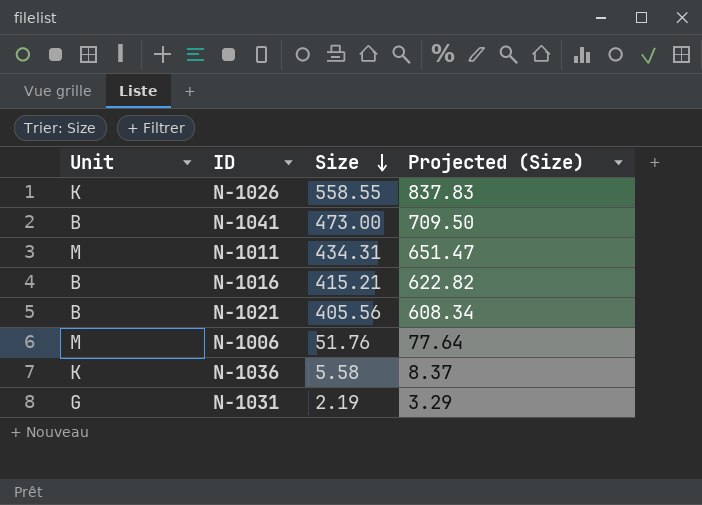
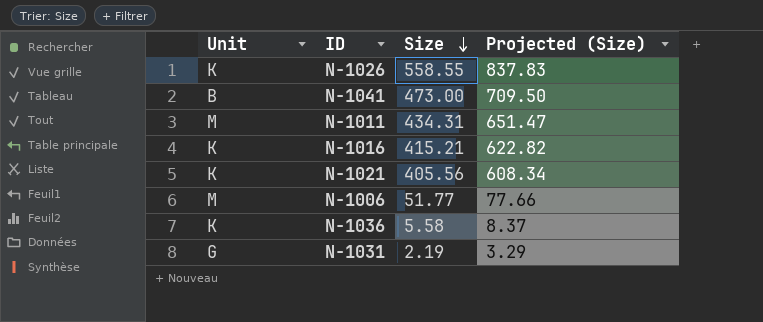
N-1016 | Unit: B -> K
N-1021 | Unit: B -> K
N-1006 | Size: 51.76 -> 51.77
N-1006 | Projected (Size): 77.64 -> 77.66

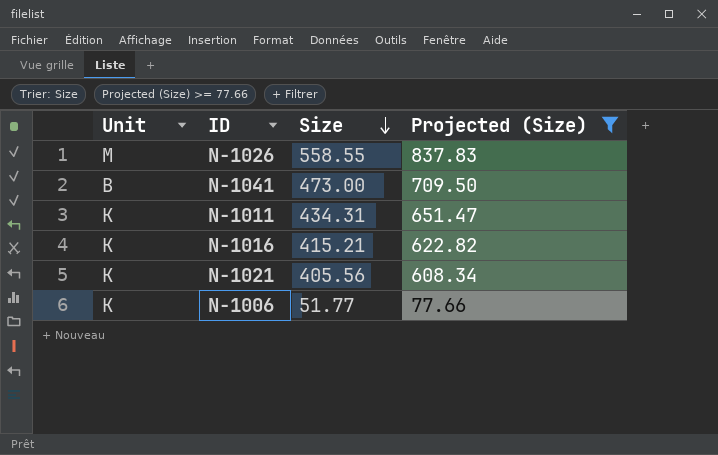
filter: none -> Projected (Size) >= 77.66
N-1026 | Unit: K -> M
N-1011 | Unit: M -> K
N-1006 | Unit: M -> K

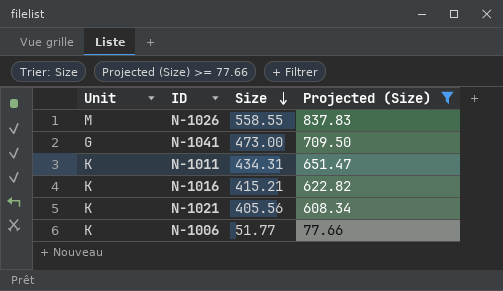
N-1041 | Unit: B -> G

